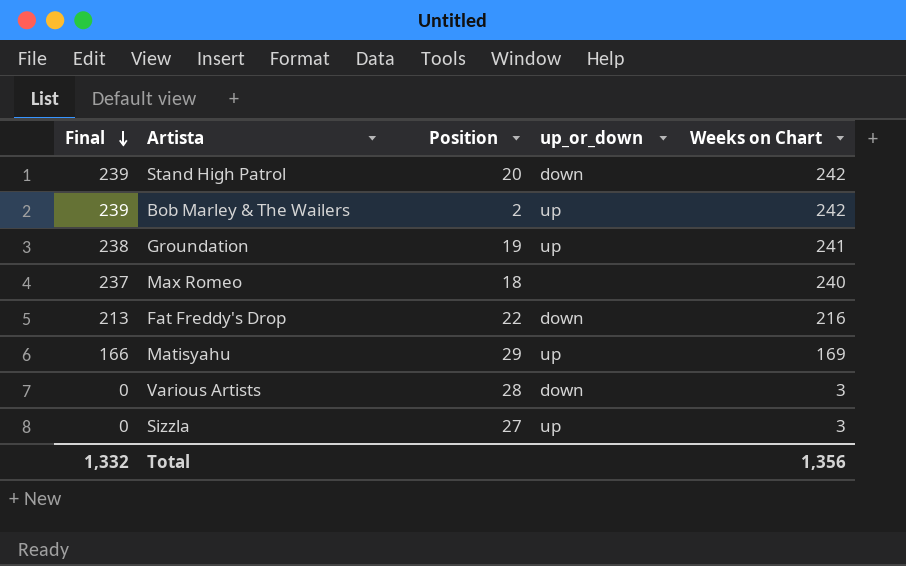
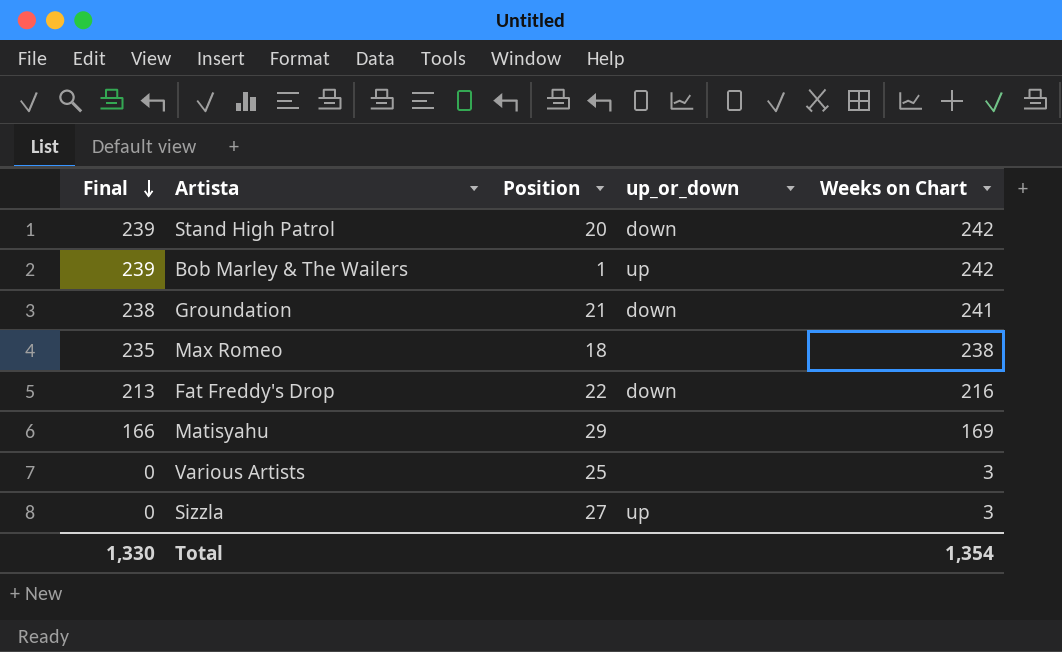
Bob Marley & The Wailers | Position: 2 -> 1
Groundation | Position: 19 -> 21
Groundation | up_or_down: up -> down
Max Romeo | Final: 237 -> 235
Max Romeo | Weeks on Chart: 240 -> 238
Matisyahu | up_or_down: up -> none
Various Artists | Position: 28 -> 25
Various Artists | up_or_down: down -> none
Total | Final: 1,332 -> 1,330
Total | Weeks on Chart: 1,356 -> 1,354

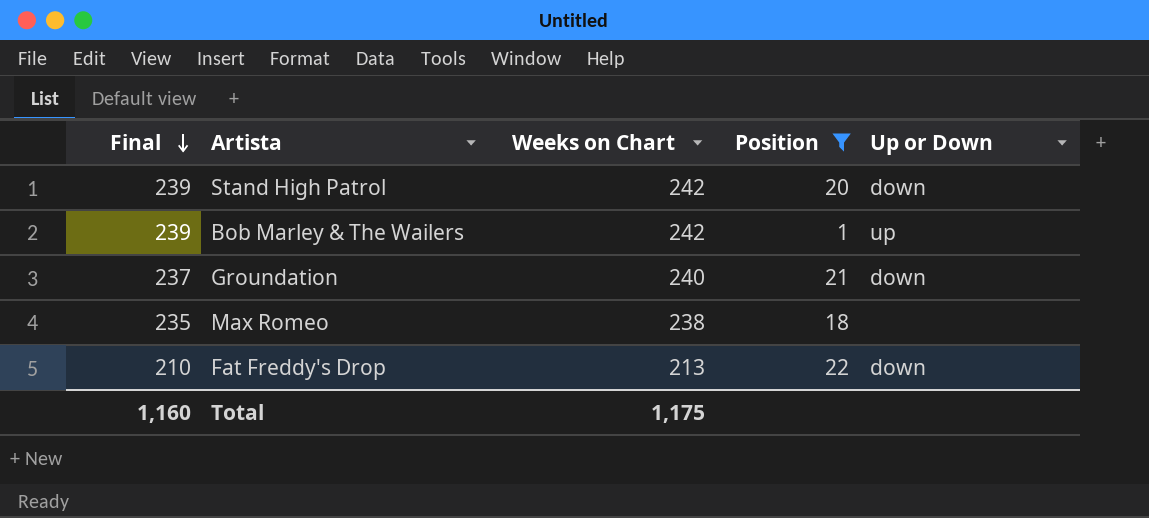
filter: none -> Position <= 22
column Weeks on Chart | position: 5 -> 3
column name: up_or_down -> Up or Down
Groundation | Final: 238 -> 237
Groundation | Weeks on Chart: 241 -> 240
Fat Freddy's Drop | Final: 213 -> 210
Fat Freddy's Drop | Weeks on Chart: 216 -> 213
Total | Final: 1,330 -> 1,160
Total | Weeks on Chart: 1,354 -> 1,175

